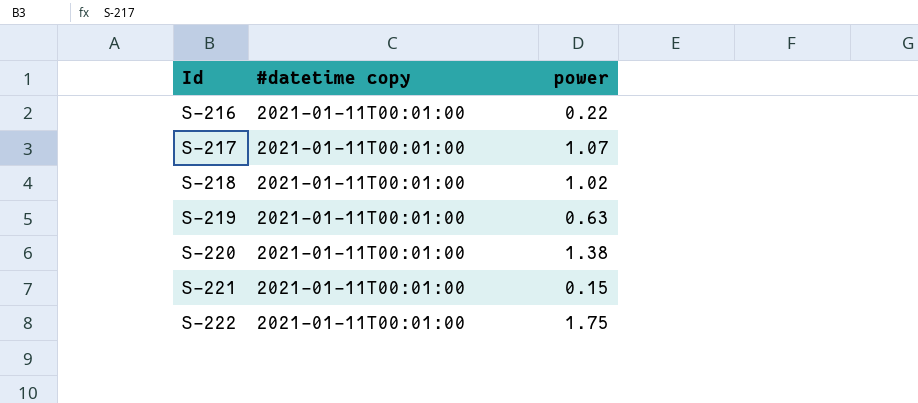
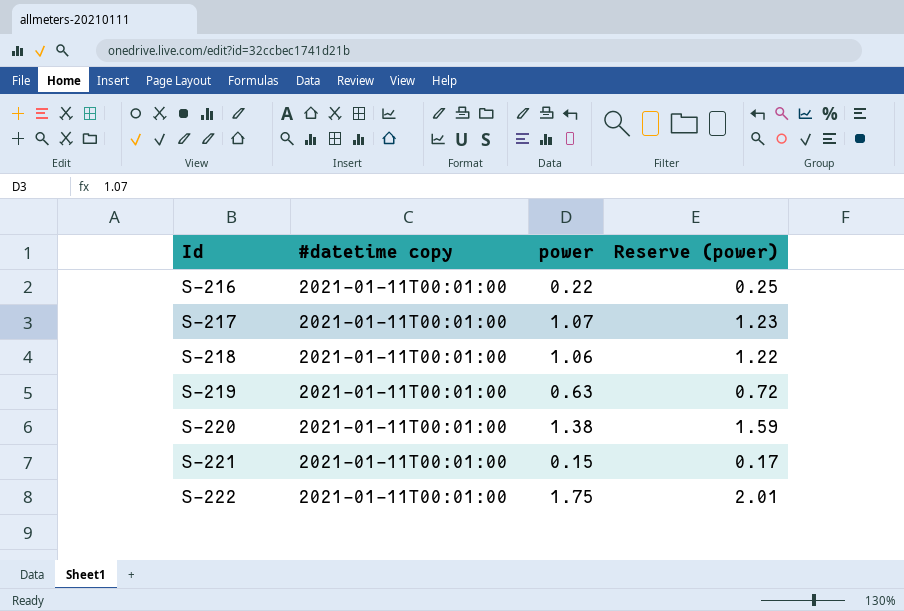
column Reserve (power) | formula: none -> [power] * 1.15
S-218 | power: 1.02 -> 1.06

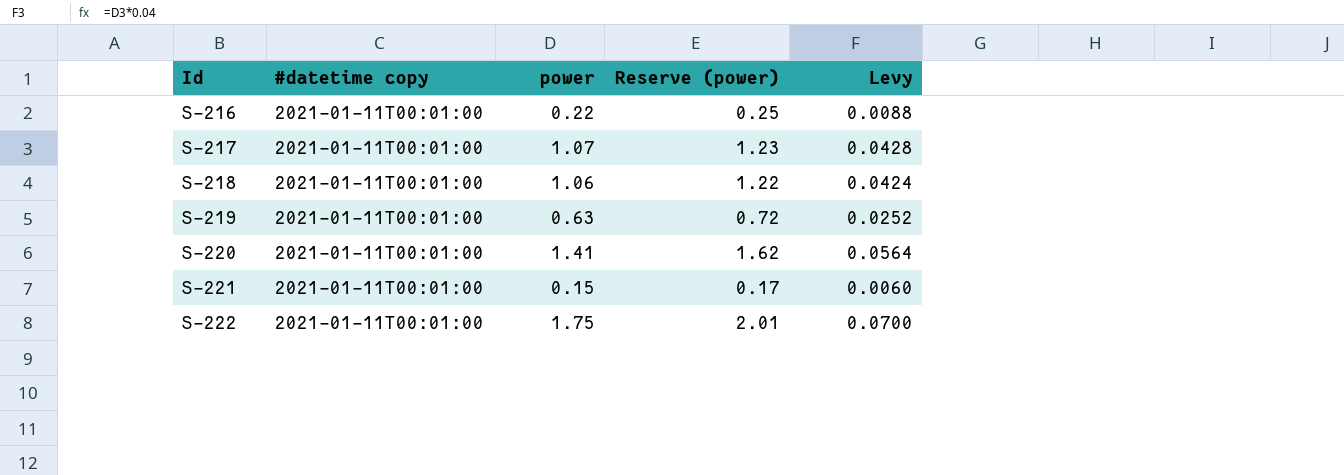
column Levy | formula: none -> [power] * 0.04
S-220 | power: 1.38 -> 1.41
S-220 | Reserve (power): 1.59 -> 1.62

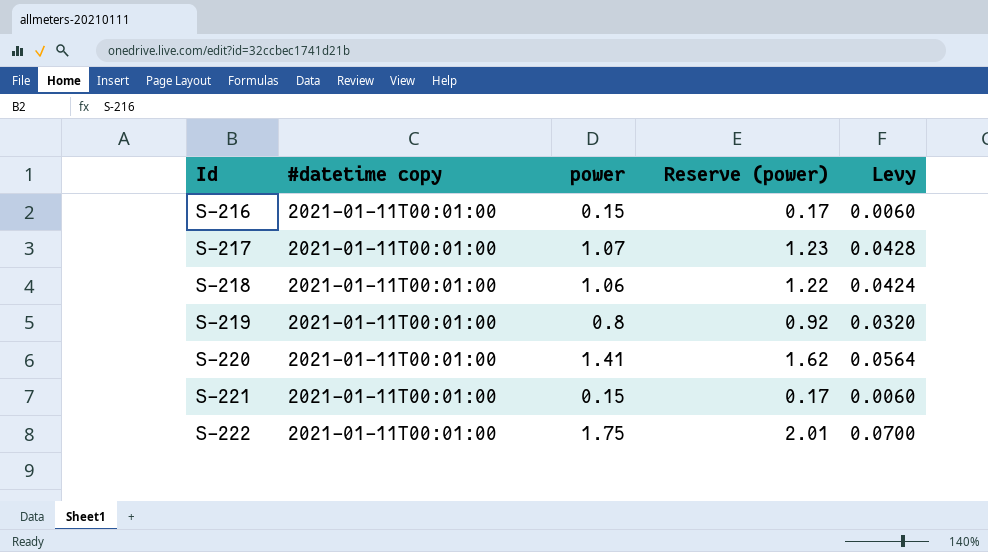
S-216 | power: 0.22 -> 0.15
S-216 | Reserve (power): 0.25 -> 0.17
S-216 | Levy: 0.0088 -> 0.0060
S-219 | power: 0.63 -> 0.8
S-219 | Reserve (power): 0.72 -> 0.92
S-219 | Levy: 0.0252 -> 0.0320

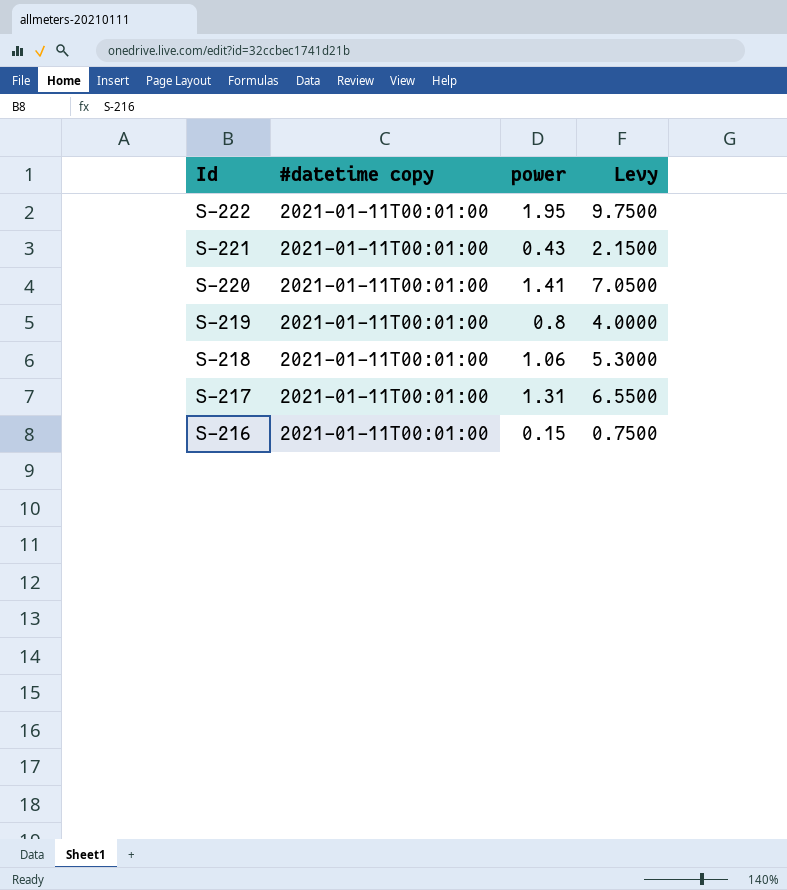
row order: Id ascending -> Id descending
column Reserve (power) | formula: [power] * 1.15 -> none
column Levy | formula: [power] * 0.04 -> [power] * 5
S-222 | power: 1.75 -> 1.95
S-221 | power: 0.15 -> 0.43
S-217 | power: 1.07 -> 1.31

